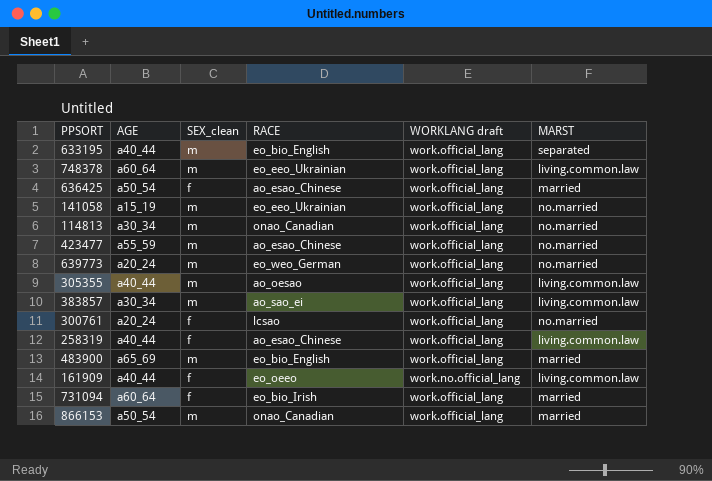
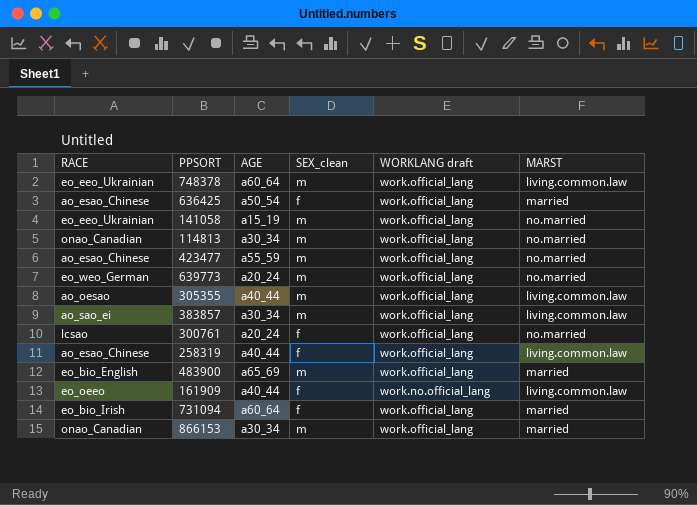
column RACE | position: 4 -> 1
row 633195: a40_44 | m | eo_bio_English | work.official_lang | separated -> none
866153 | AGE: a50_54 -> a30_34

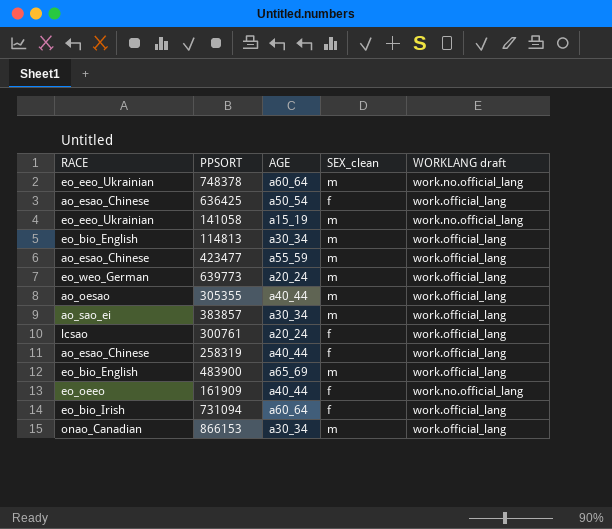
column MARST | position: 6 -> none
748378 | WORKLANG draft: work.official_lang -> work.no.official_lang
141058 | WORKLANG draft: work.official_lang -> work.no.official_lang
114813 | RACE: onao_Canadian -> eo_bio_English

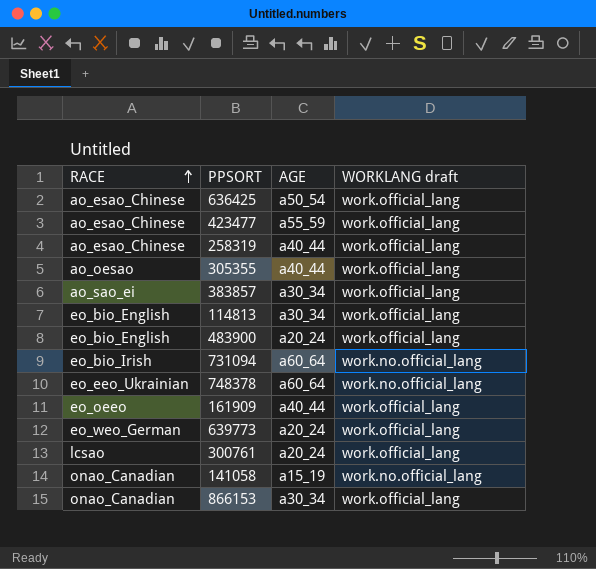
row order: none -> RACE ascending
column SEX_clean | position: 4 -> none
483900 | AGE: a65_69 -> a20_24
731094 | WORKLANG draft: work.official_lang -> work.no.official_lang
161909 | WORKLANG draft: work.no.official_lang -> work.official_lang
141058 | RACE: eo_eeo_Ukrainian -> onao_Canadian

